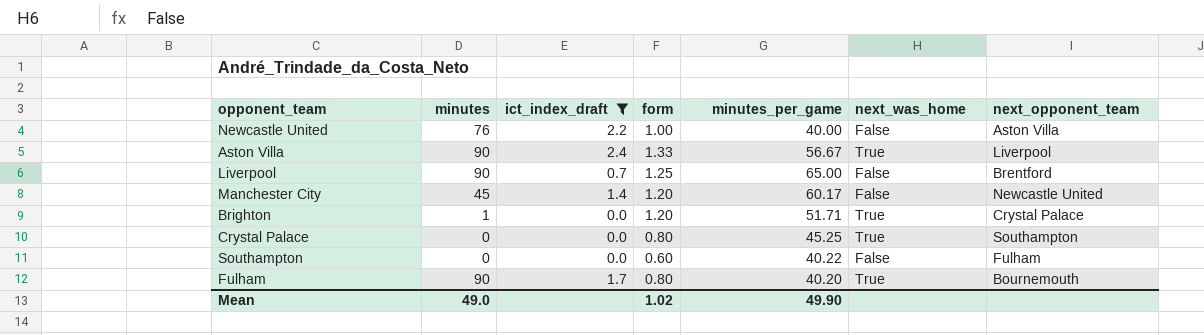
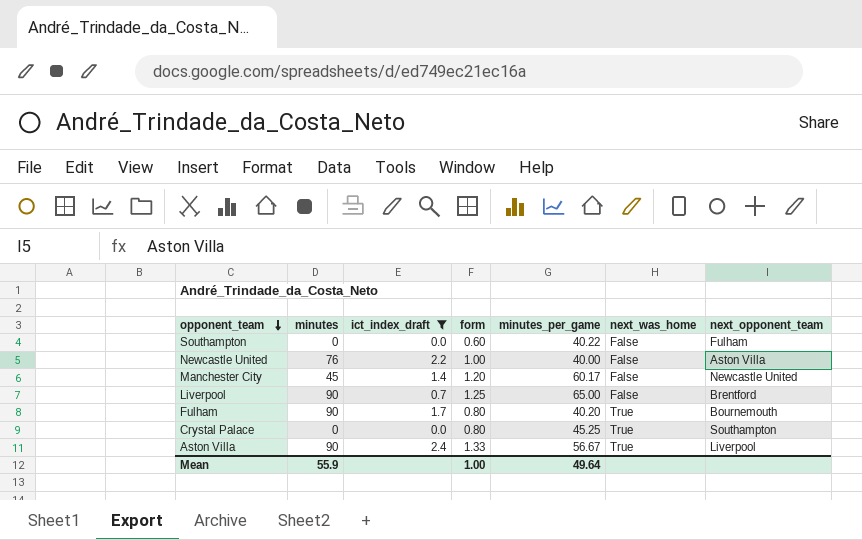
row order: none -> opponent_team descending
row Brighton: 1 | 0.0 | 1.20 | 51.71 | True | Crystal Palace -> none
Mean | minutes: 49.0 -> 55.9
Mean | form: 1.02 -> 1.00
Mean | minutes_per_game: 49.90 -> 49.64

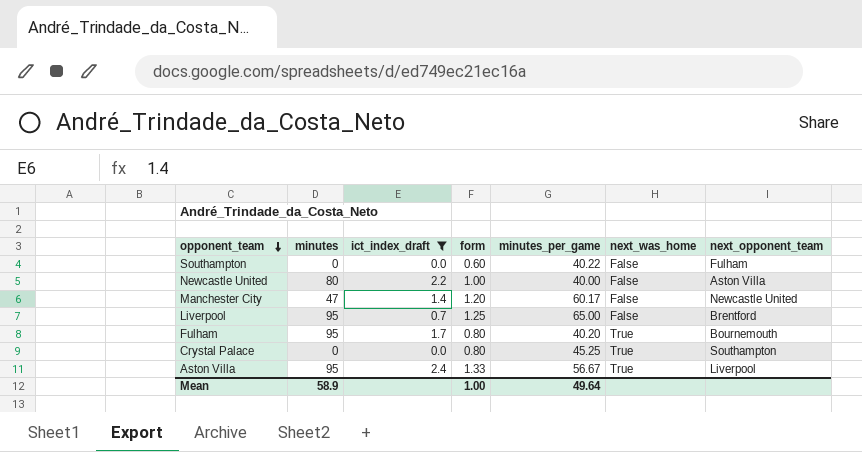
Newcastle United | minutes: 76 -> 80
Manchester City | minutes: 45 -> 47
Liverpool | minutes: 90 -> 95
Fulham | minutes: 90 -> 95
Aston Villa | minutes: 90 -> 95
Mean | minutes: 55.9 -> 58.9

